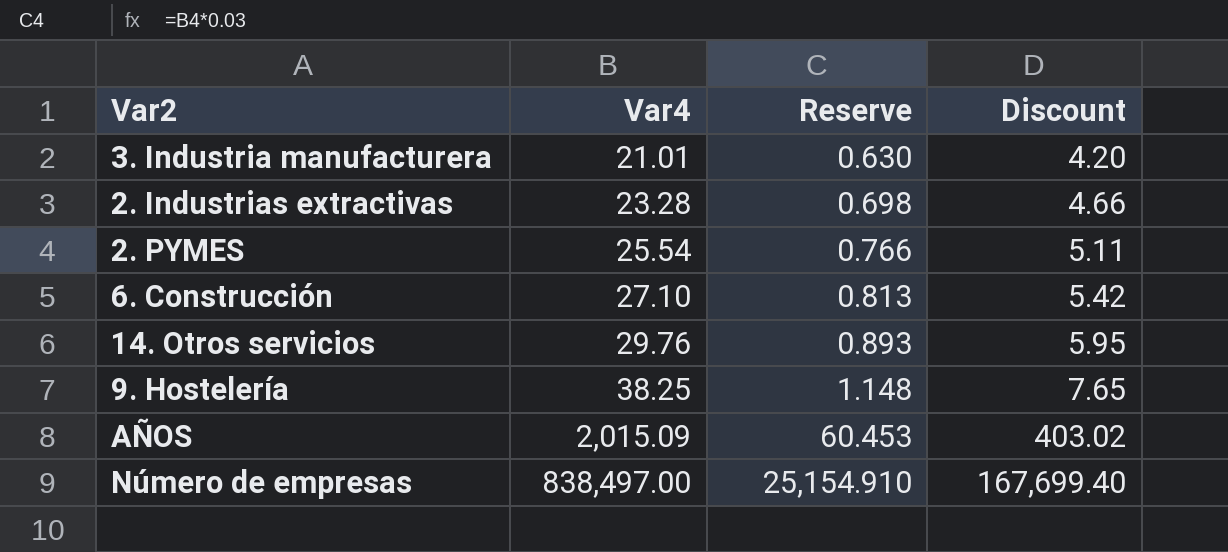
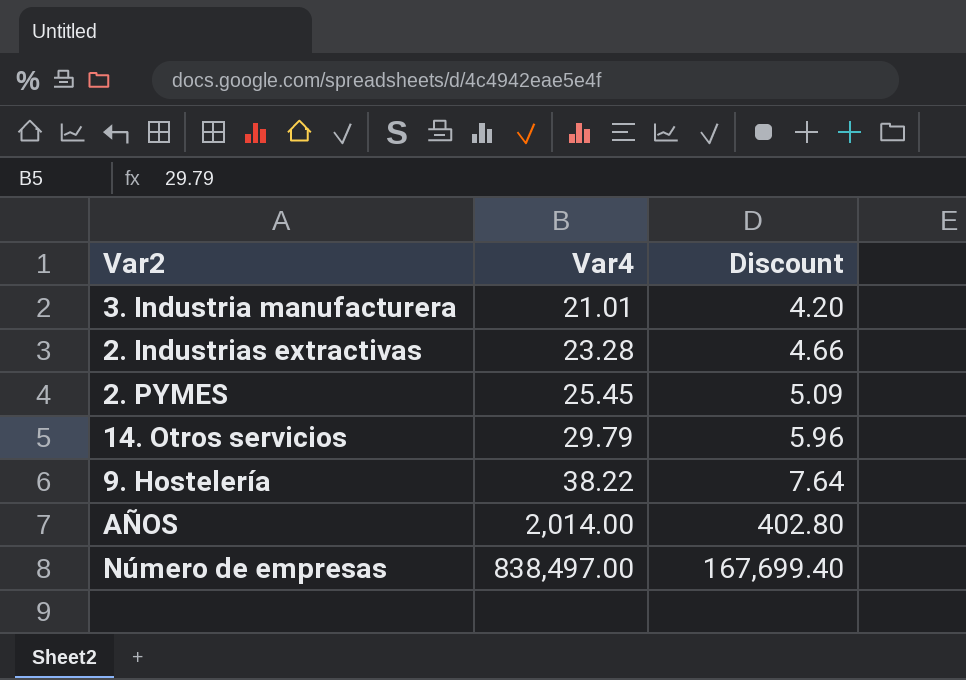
column Reserve | formula: [Var4] * 0.03 -> none
row 6. Construcción: 27.10 | 0.813 | 5.42 -> none
2. PYMES | Var4: 25.54 -> 25.45
2. PYMES | Discount: 5.11 -> 5.09
14. Otros servicios | Var4: 29.76 -> 29.79
14. Otros servicios | Discount: 5.95 -> 5.96
9. Hostelería | Var4: 38.25 -> 38.22
9. Hostelería | Discount: 7.65 -> 7.64
AÑOS | Var4: 2,015.09 -> 2,014.00
AÑOS | Discount: 403.02 -> 402.80

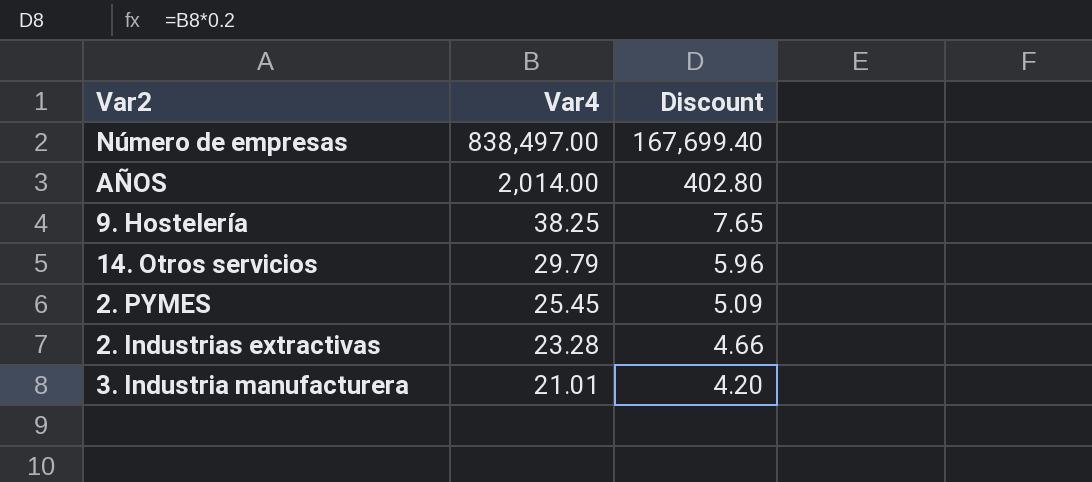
row order: Var4 ascending -> Var4 descending
9. Hostelería | Var4: 38.22 -> 38.25
9. Hostelería | Discount: 7.64 -> 7.65

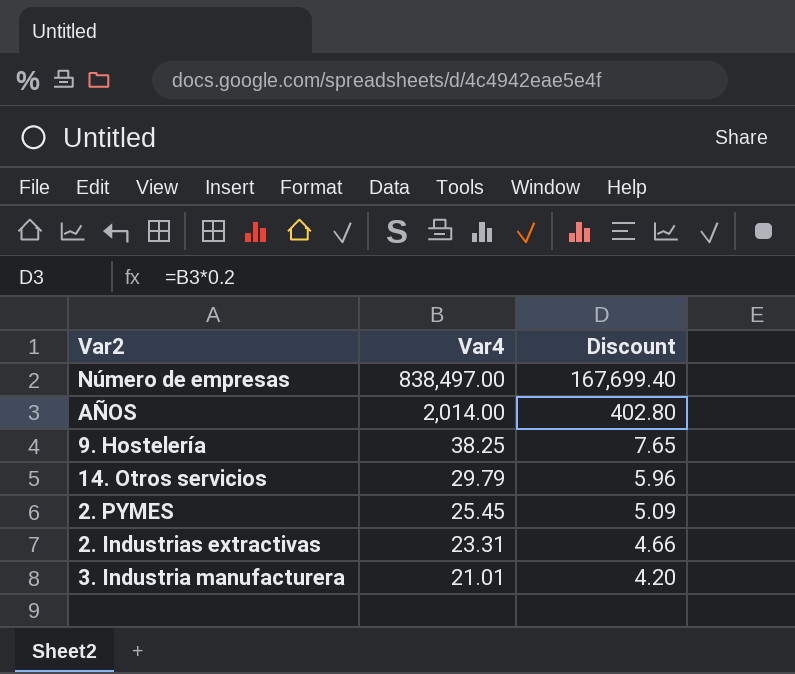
2. Industrias extractivas | Var4: 23.28 -> 23.31

